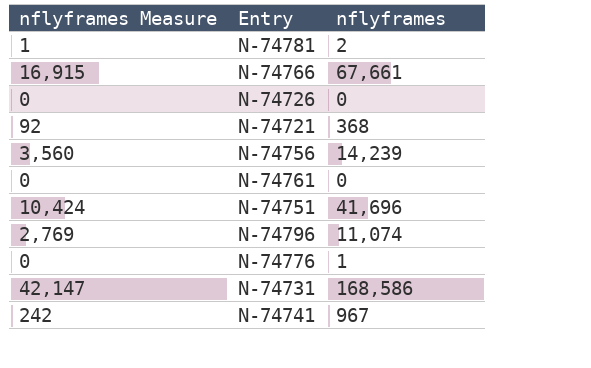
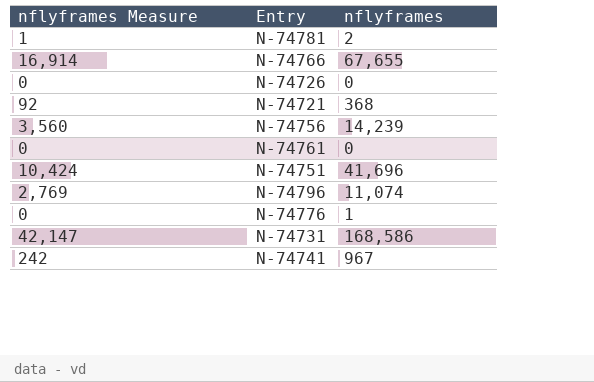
N-74766 | nflyframes Measure: 16,915 -> 16,914
N-74766 | nflyframes: 67,661 -> 67,655

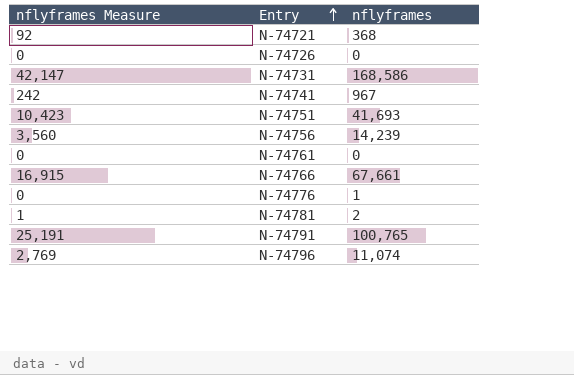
row order: none -> Entry ascending
N-74751 | nflyframes Measure: 10,424 -> 10,423
N-74751 | nflyframes: 41,696 -> 41,693
N-74766 | nflyframes Measure: 16,914 -> 16,915
N-74766 | nflyframes: 67,655 -> 67,661
row N-74791: none -> 25,191 | 100,765

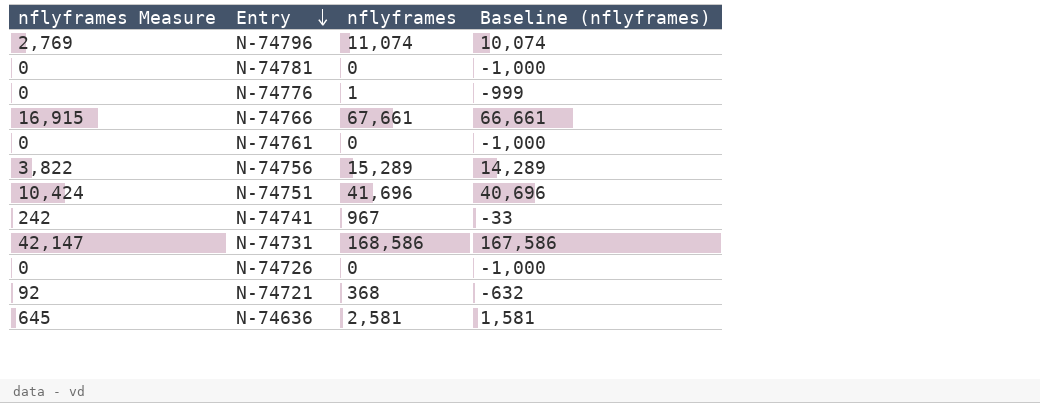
row order: Entry ascending -> Entry descending
column Baseline (nflyframes) | formula: none -> [nflyframes] - 1000
row N-74791: 25,191 | 100,765 -> none
N-74781 | nflyframes Measure: 1 -> 0
N-74781 | nflyframes: 2 -> 0
N-74756 | nflyframes Measure: 3,560 -> 3,822
N-74756 | nflyframes: 14,239 -> 15,289
N-74751 | nflyframes Measure: 10,423 -> 10,424
N-74751 | nflyframes: 41,693 -> 41,696
row N-74636: none -> 645 | 2,581 | 1,581

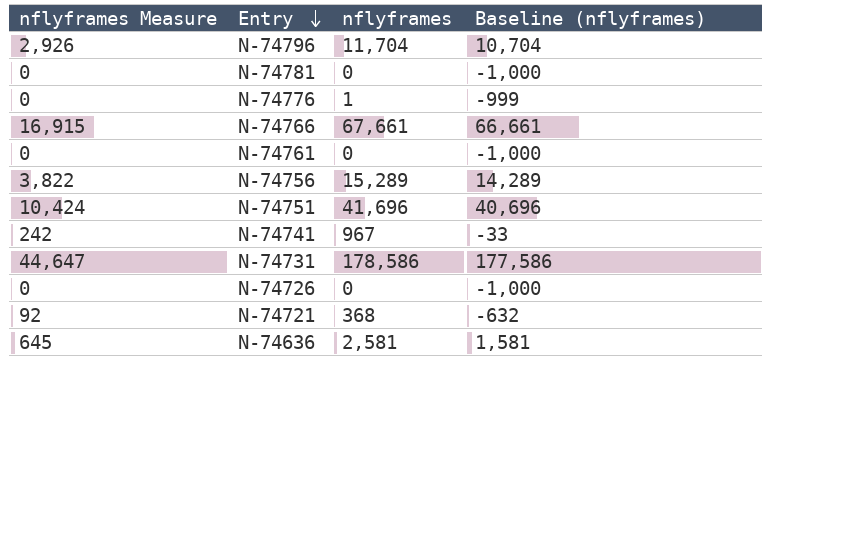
N-74796 | nflyframes Measure: 2,769 -> 2,926
N-74796 | nflyframes: 11,074 -> 11,704
N-74796 | Baseline (nflyframes): 10,074 -> 10,704
N-74731 | nflyframes Measure: 42,147 -> 44,647
N-74731 | nflyframes: 168,586 -> 178,586
N-74731 | Baseline (nflyframes): 167,586 -> 177,586

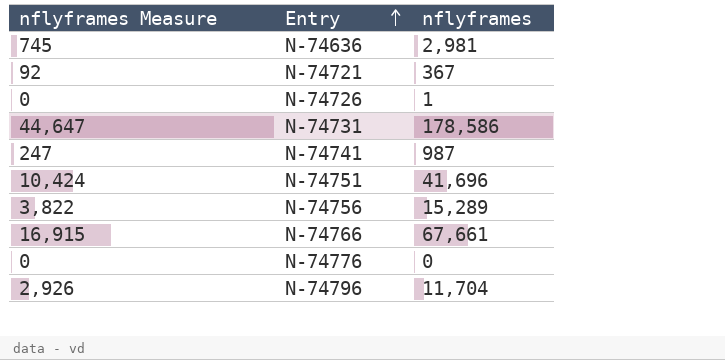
row order: Entry descending -> Entry ascending
column Baseline (nflyframes) | formula: [nflyframes] - 1000 -> none
row N-74781: 0 | 0 | -1,000 -> none
row N-74761: 0 | 0 | -1,000 -> none
N-74636 | nflyframes Measure: 645 -> 745
N-74636 | nflyframes: 2,581 -> 2,981
N-74721 | nflyframes: 368 -> 367
N-74726 | nflyframes: 0 -> 1
N-74741 | nflyframes Measure: 242 -> 247
N-74741 | nflyframes: 967 -> 987
N-74776 | nflyframes: 1 -> 0

